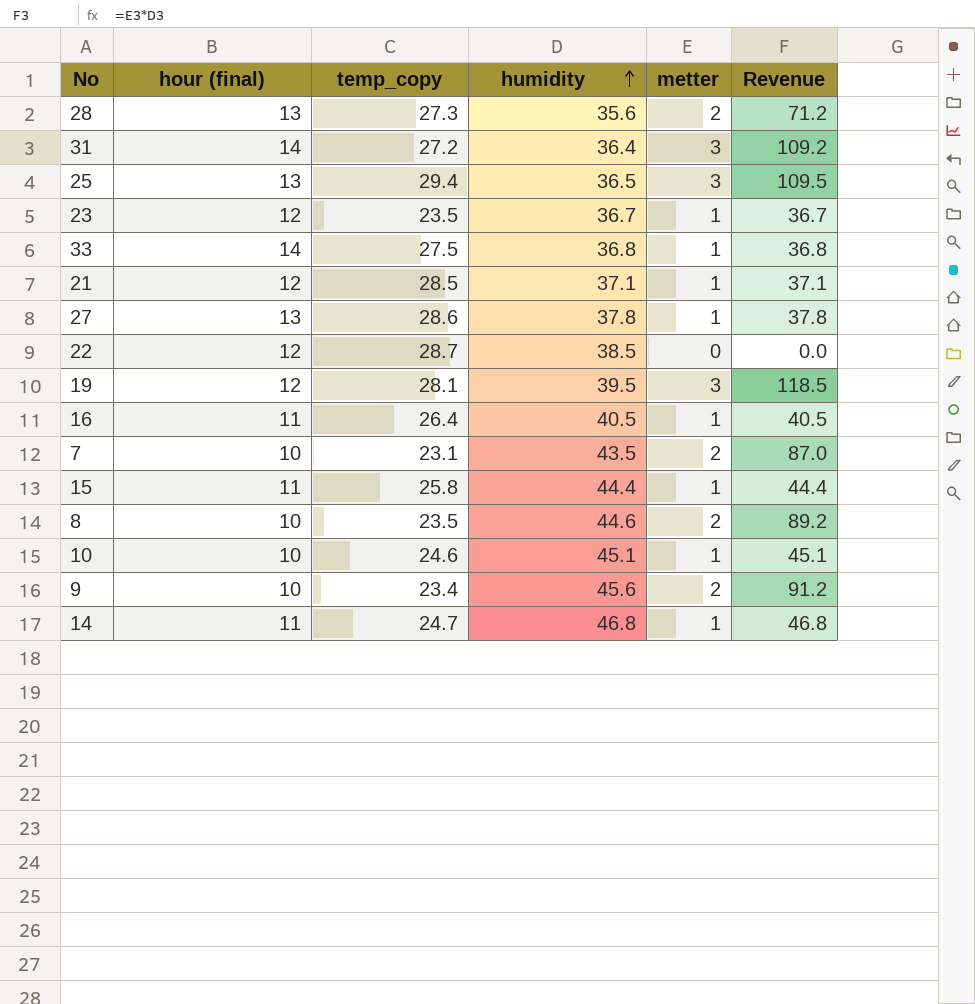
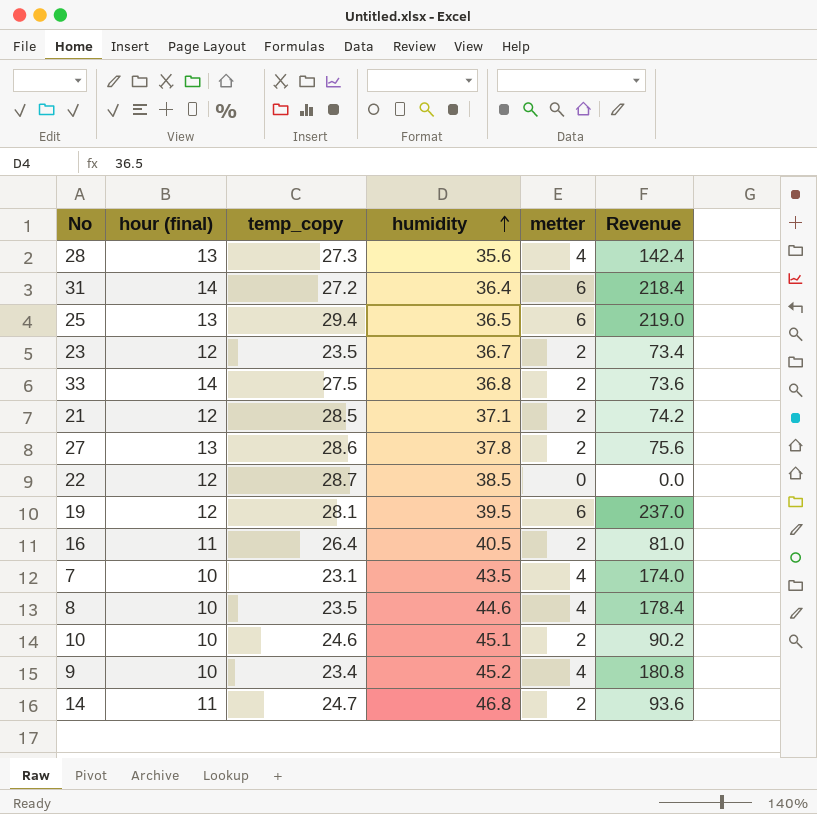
row 15: 11 | 25.8 | 44.4 | 1 | 44.4 -> none
28 | metter: 2 -> 4
28 | Revenue: 71.2 -> 142.4
31 | metter: 3 -> 6
31 | Revenue: 109.2 -> 218.4
25 | metter: 3 -> 6
25 | Revenue: 109.5 -> 219.0
23 | metter: 1 -> 2
23 | Revenue: 36.7 -> 73.4
33 | metter: 1 -> 2
33 | Revenue: 36.8 -> 73.6
21 | metter: 1 -> 2
21 | Revenue: 37.1 -> 74.2
27 | metter: 1 -> 2
27 | Revenue: 37.8 -> 75.6
19 | metter: 3 -> 6
19 | Revenue: 118.5 -> 237.0
16 | metter: 1 -> 2
16 | Revenue: 40.5 -> 81.0
7 | metter: 2 -> 4
7 | Revenue: 87.0 -> 174.0
8 | metter: 2 -> 4
8 | Revenue: 89.2 -> 178.4
10 | metter: 1 -> 2
10 | Revenue: 45.1 -> 90.2
9 | humidity: 45.6 -> 45.2
9 | metter: 2 -> 4
9 | Revenue: 91.2 -> 180.8
14 | metter: 1 -> 2
14 | Revenue: 46.8 -> 93.6

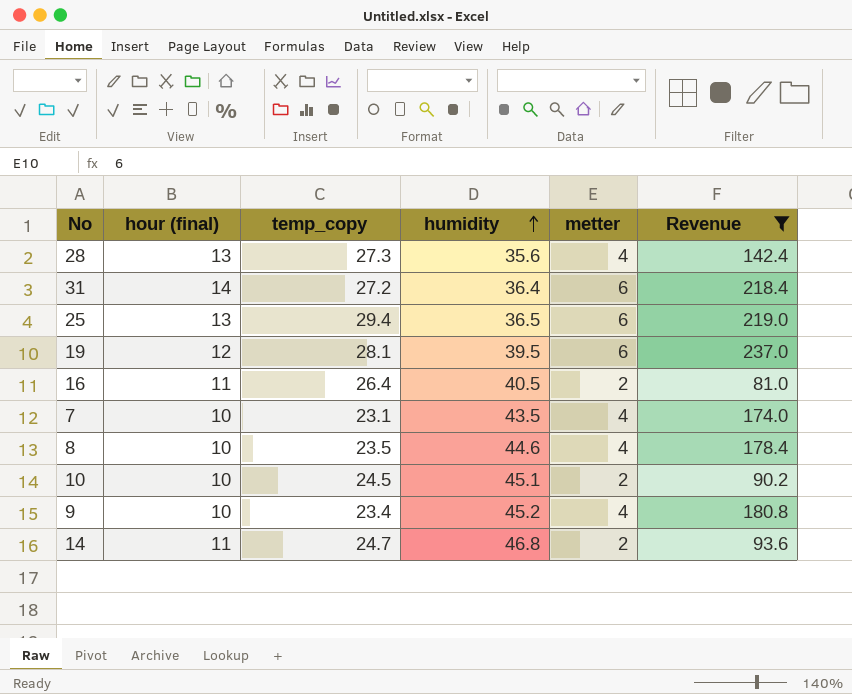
filter: none -> Revenue >= 81.0
10 | temp_copy: 24.6 -> 24.5

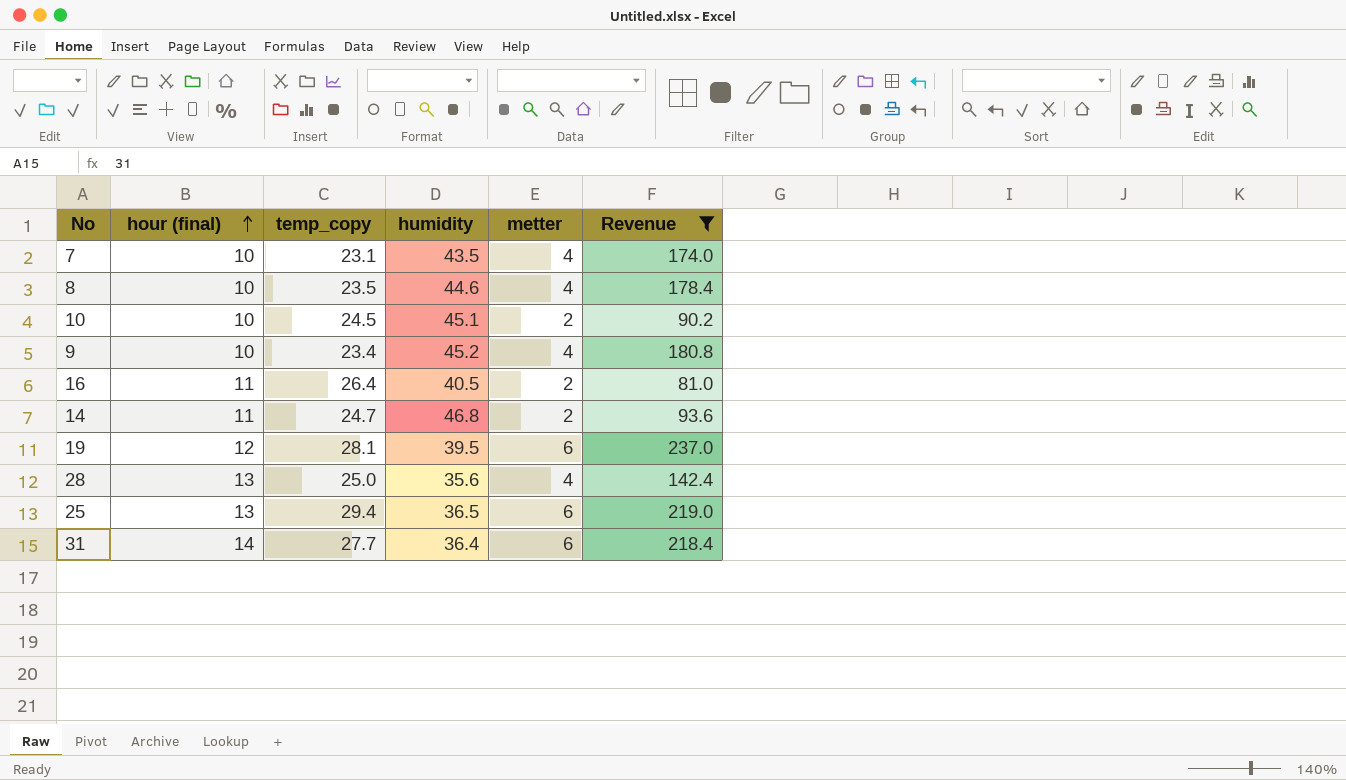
row order: humidity ascending -> hour (final) ascending
28 | temp_copy: 27.3 -> 25.0
31 | temp_copy: 27.2 -> 27.7

